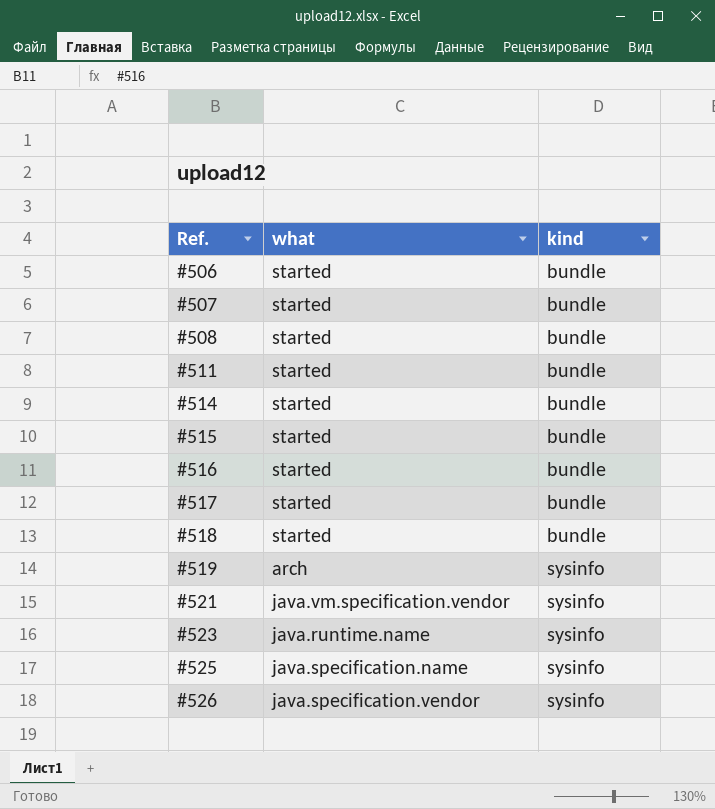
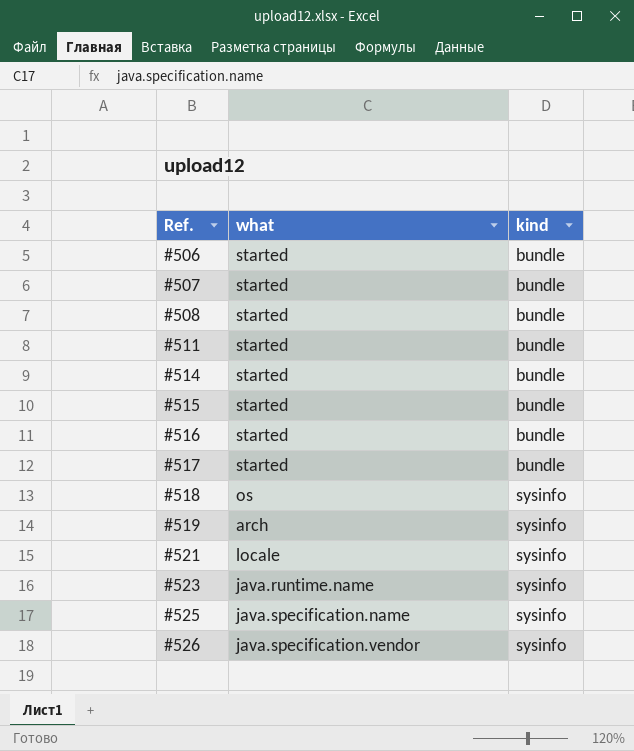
#518 | what: started -> os
#518 | kind: bundle -> sysinfo
#521 | what: java.vm.specification.vendor -> locale

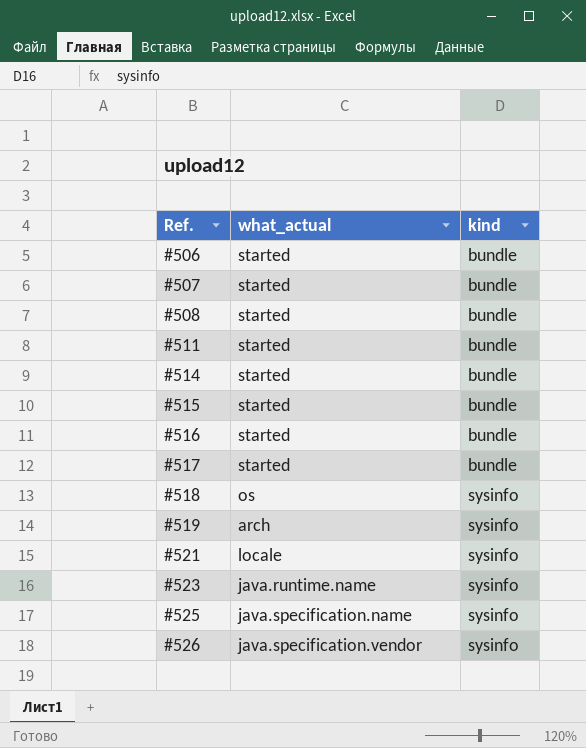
column name: what -> what_actual

